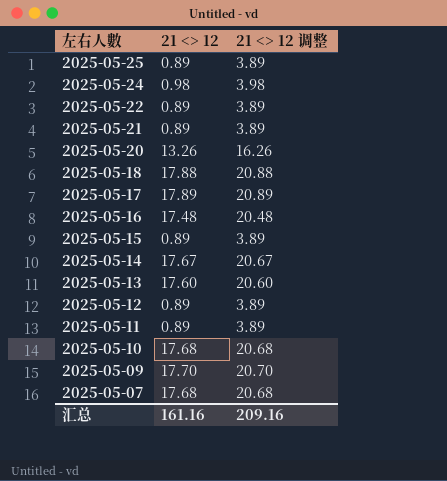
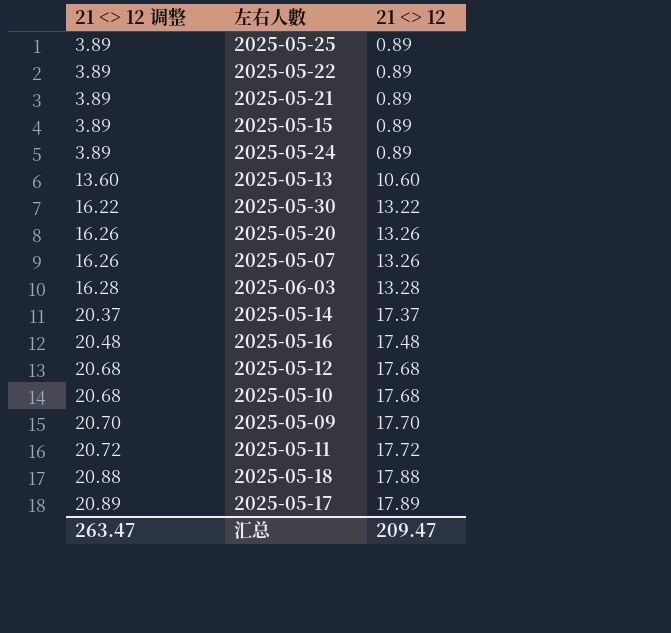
row order: 左右人數 descending -> 21 <> 12 调整 ascending
column 21 <> 12 调整 | position: 3 -> 1
2025-05-24 | 21 <> 12 调整: 3.98 -> 3.89
2025-05-24 | 21 <> 12: 0.98 -> 0.89
2025-05-13 | 21 <> 12 调整: 20.60 -> 13.60
2025-05-13 | 21 <> 12: 17.60 -> 10.60
row 2025-05-30: none -> 16.22 | 13.22
2025-05-07 | 21 <> 12 调整: 20.68 -> 16.26
2025-05-07 | 21 <> 12: 17.68 -> 13.26
row 2025-06-03: none -> 16.28 | 13.28
2025-05-14 | 21 <> 12 调整: 20.67 -> 20.37
2025-05-14 | 21 <> 12: 17.67 -> 17.37
2025-05-12 | 21 <> 12 调整: 3.89 -> 20.68
2025-05-12 | 21 <> 12: 0.89 -> 17.68
2025-05-11 | 21 <> 12 调整: 3.89 -> 20.72
2025-05-11 | 21 <> 12: 0.89 -> 17.72
汇总 | 21 <> 12 调整: 209.16 -> 263.47
汇总 | 21 <> 12: 161.16 -> 209.47

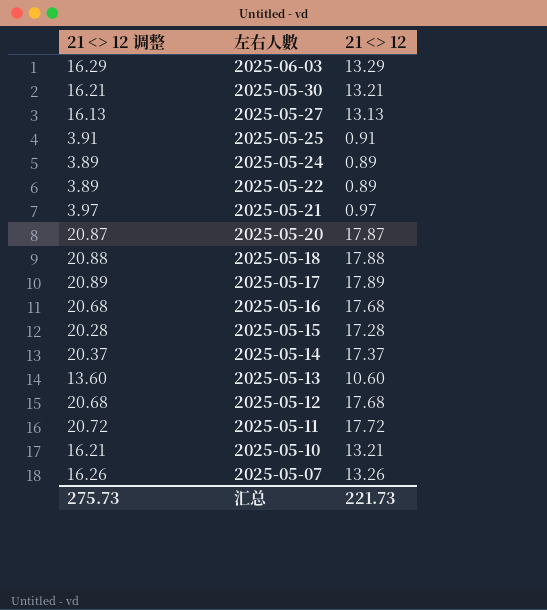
row order: 21 <> 12 调整 ascending -> 左右人數 descending
row 2025-05-09: 20.70 | 17.70 -> none
2025-06-03 | 21 <> 12 调整: 16.28 -> 16.29
2025-06-03 | 21 <> 12: 13.28 -> 13.29
2025-05-30 | 21 <> 12 调整: 16.22 -> 16.21
2025-05-30 | 21 <> 12: 13.22 -> 13.21
row 2025-05-27: none -> 16.13 | 13.13
2025-05-25 | 21 <> 12 调整: 3.89 -> 3.91
2025-05-25 | 21 <> 12: 0.89 -> 0.91
2025-05-21 | 21 <> 12 调整: 3.89 -> 3.97
2025-05-21 | 21 <> 12: 0.89 -> 0.97
2025-05-20 | 21 <> 12 调整: 16.26 -> 20.87
2025-05-20 | 21 <> 12: 13.26 -> 17.87
2025-05-16 | 21 <> 12 调整: 20.48 -> 20.68
2025-05-16 | 21 <> 12: 17.48 -> 17.68
2025-05-15 | 21 <> 12 调整: 3.89 -> 20.28
2025-05-15 | 21 <> 12: 0.89 -> 17.28
2025-05-10 | 21 <> 12 调整: 20.68 -> 16.21
2025-05-10 | 21 <> 12: 17.68 -> 13.21
汇总 | 21 <> 12 调整: 263.47 -> 275.73
汇总 | 21 <> 12: 209.47 -> 221.73

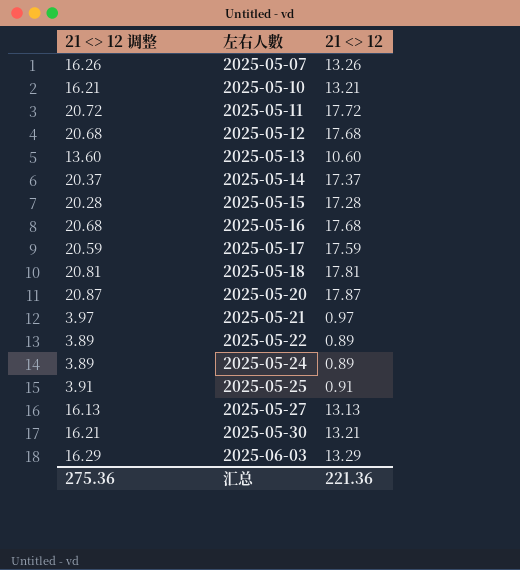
row order: 左右人數 descending -> 左右人數 ascending
2025-05-17 | 21 <> 12 调整: 20.89 -> 20.59
2025-05-17 | 21 <> 12: 17.89 -> 17.59
2025-05-18 | 21 <> 12 调整: 20.88 -> 20.81
2025-05-18 | 21 <> 12: 17.88 -> 17.81
汇总 | 21 <> 12 调整: 275.73 -> 275.36
汇总 | 21 <> 12: 221.73 -> 221.36

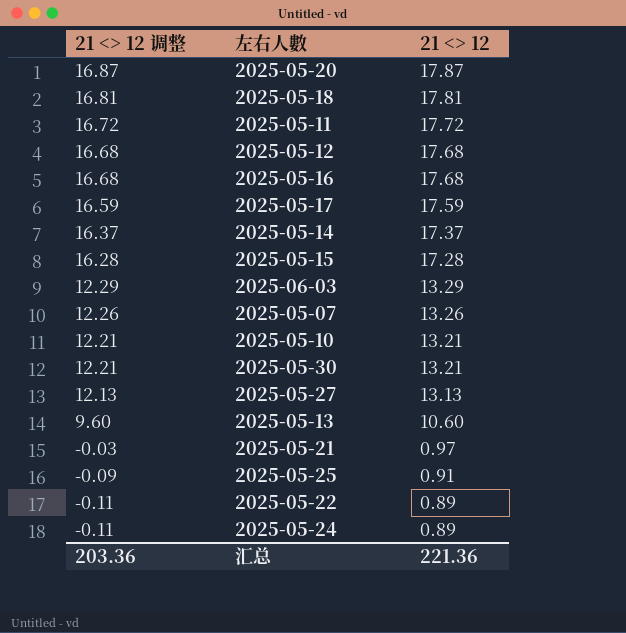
row order: 左右人數 ascending -> 21 <> 12 调整 descending
column 21 <> 12 调整 | formula: [21 <> 12] + 3 -> [21 <> 12] - 1
汇总 | 21 <> 12 调整: 275.36 -> 203.36

